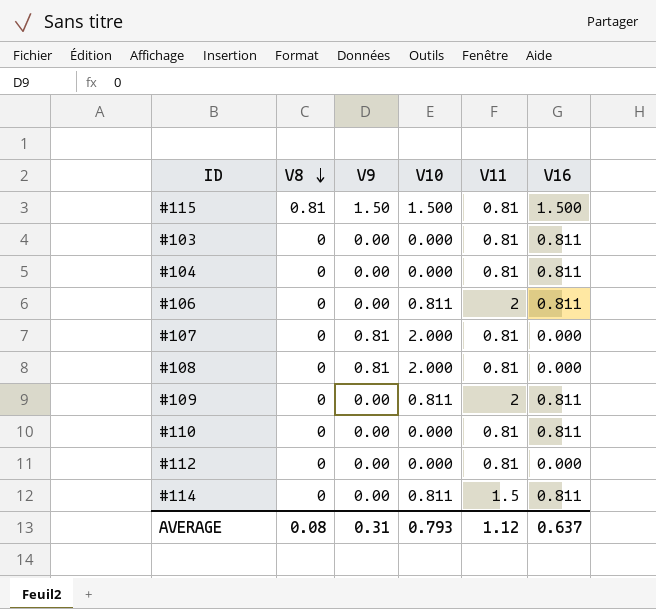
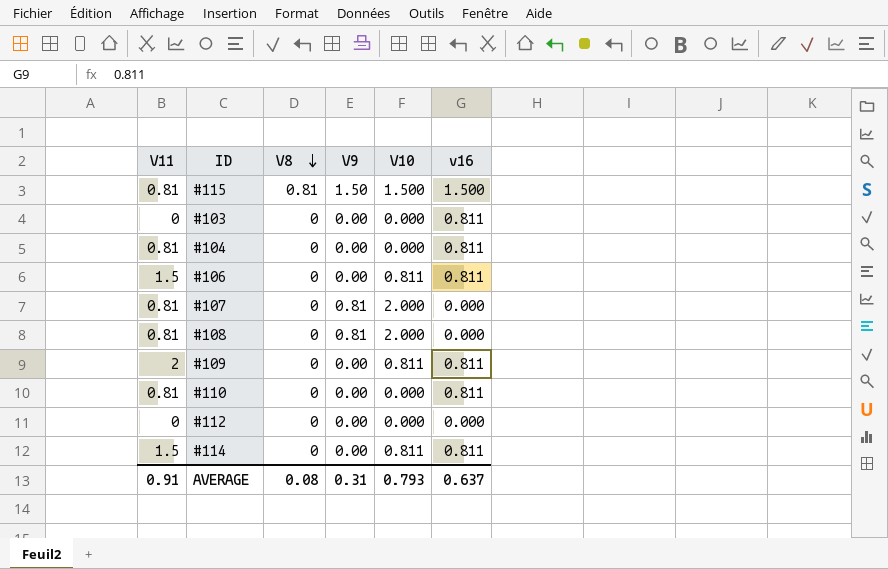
column V11 | position: 5 -> 1
column name: V16 -> v16
#103 | V11: 0.81 -> 0
#106 | V11: 2 -> 1.5
#112 | V11: 0.81 -> 0
AVERAGE | V11: 1.12 -> 0.91

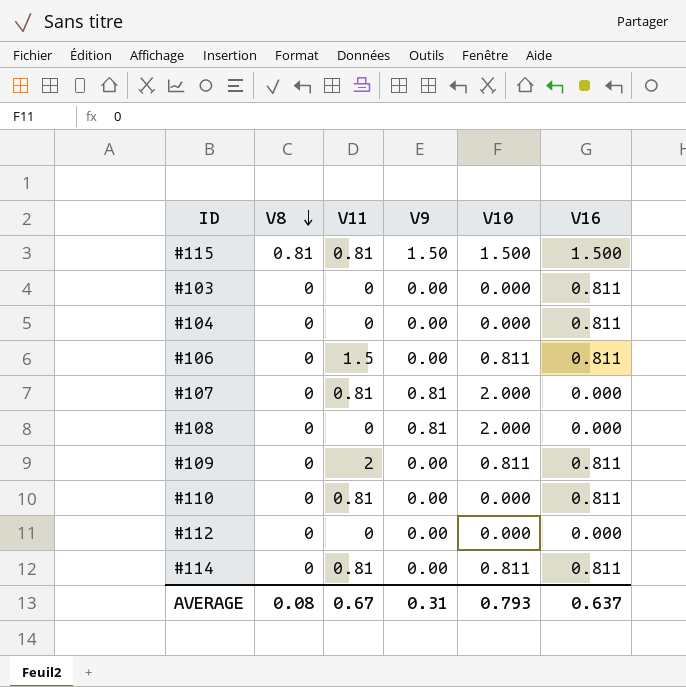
column V11 | position: 1 -> 3
column name: v16 -> V16
#104 | V11: 0.81 -> 0
#108 | V11: 0.81 -> 0
#114 | V11: 1.5 -> 0.81
AVERAGE | V11: 0.91 -> 0.67

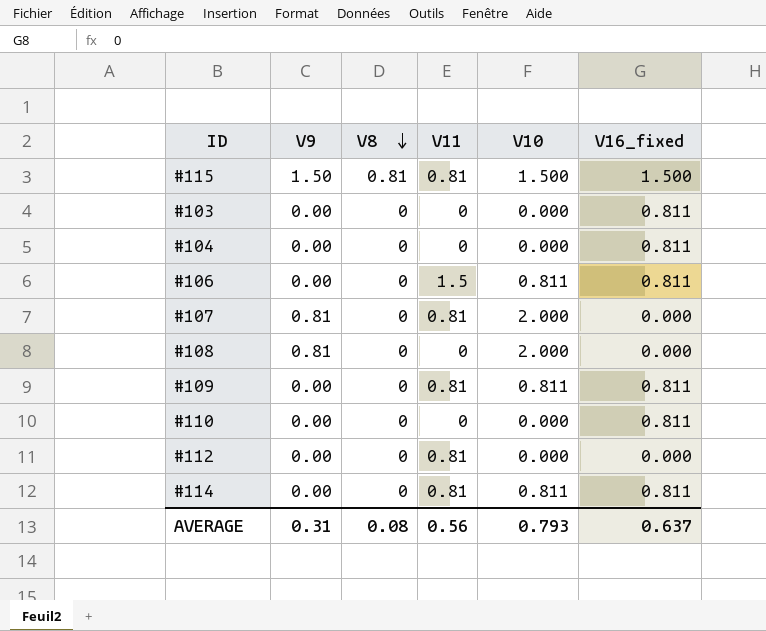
column V9 | position: 4 -> 2
column name: V16 -> V16_fixed
#109 | V11: 2 -> 0.81
#110 | V11: 0.81 -> 0
#112 | V11: 0 -> 0.81
AVERAGE | V11: 0.67 -> 0.56

